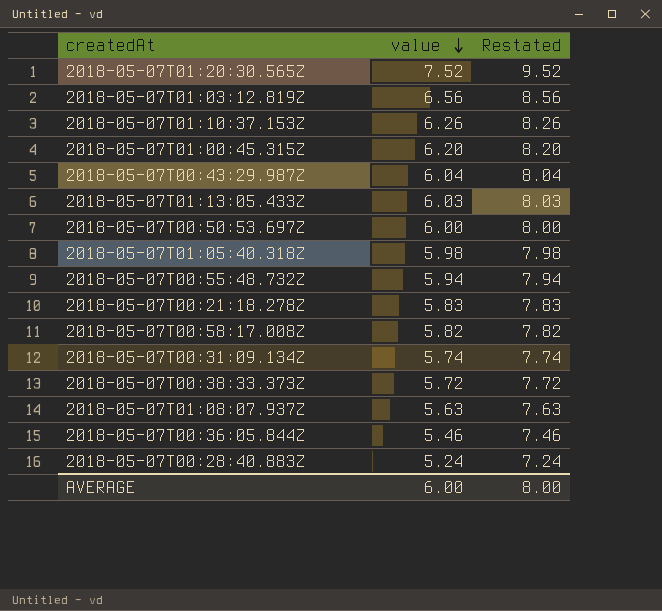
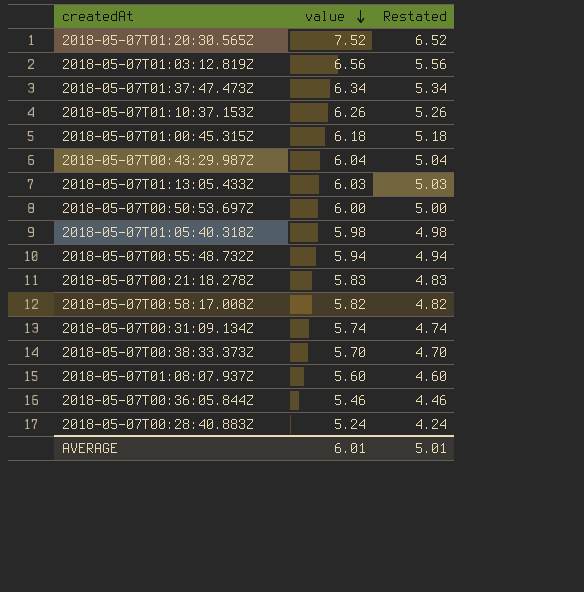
column Restated | formula: [value] + 2 -> [value] - 1
row 2018-05-07T01:37:47.473Z: none -> 6.34 | 5.34
2018-05-07T01:00:45.315Z | value: 6.20 -> 6.18
2018-05-07T00:38:33.373Z | value: 5.72 -> 5.70
2018-05-07T01:08:07.937Z | value: 5.63 -> 5.60
AVERAGE | value: 6.00 -> 6.01
AVERAGE | Restated: 8.00 -> 5.01

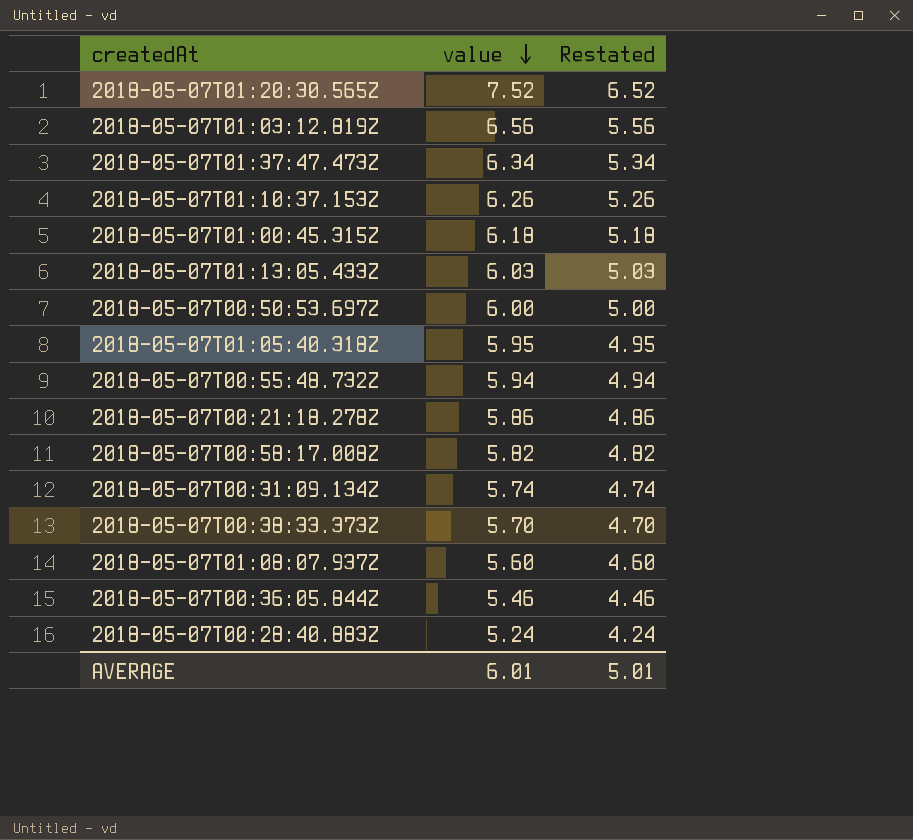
row 2018-05-07T00:43:29.987Z: 6.04 | 5.04 -> none
2018-05-07T01:05:40.318Z | value: 5.98 -> 5.95
2018-05-07T01:05:40.318Z | Restated: 4.98 -> 4.95
2018-05-07T00:21:18.278Z | value: 5.83 -> 5.86
2018-05-07T00:21:18.278Z | Restated: 4.83 -> 4.86

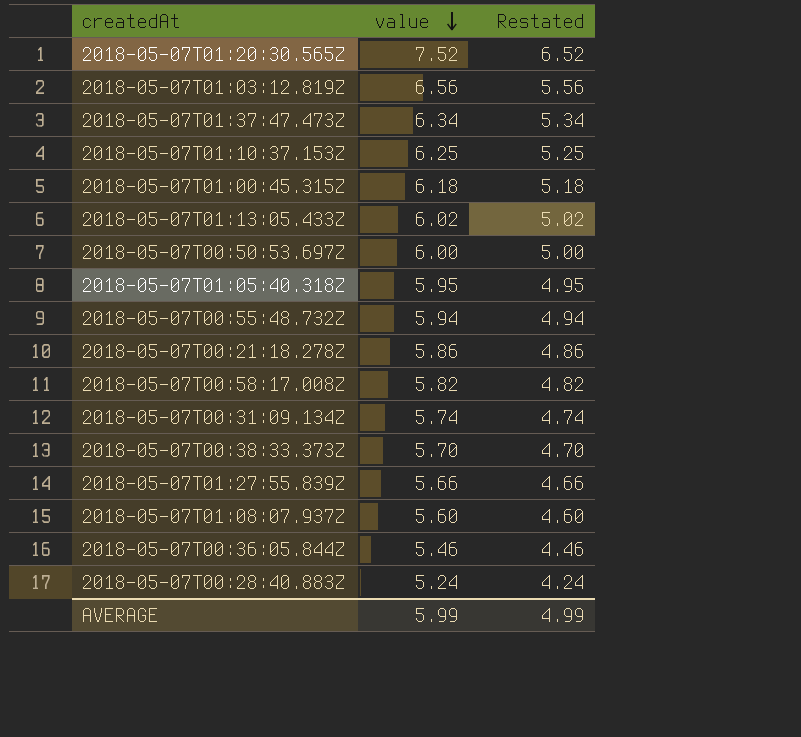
2018-05-07T01:10:37.153Z | value: 6.26 -> 6.25
2018-05-07T01:10:37.153Z | Restated: 5.26 -> 5.25
2018-05-07T01:13:05.433Z | value: 6.03 -> 6.02
2018-05-07T01:13:05.433Z | Restated: 5.03 -> 5.02
row 2018-05-07T01:27:55.839Z: none -> 5.66 | 4.66
AVERAGE | value: 6.01 -> 5.99
AVERAGE | Restated: 5.01 -> 4.99

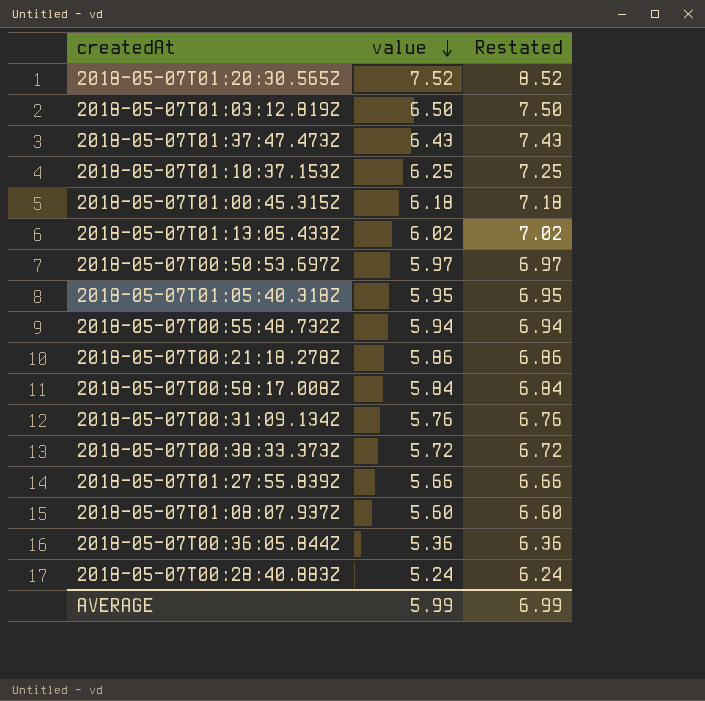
column Restated | formula: [value] - 1 -> [value] + 1
2018-05-07T01:03:12.819Z | value: 6.56 -> 6.50
2018-05-07T01:37:47.473Z | value: 6.34 -> 6.43
2018-05-07T00:50:53.697Z | value: 6.00 -> 5.97
2018-05-07T00:58:17.008Z | value: 5.82 -> 5.84
2018-05-07T00:31:09.134Z | value: 5.74 -> 5.76
2018-05-07T00:38:33.373Z | value: 5.70 -> 5.72
2018-05-07T00:36:05.844Z | value: 5.46 -> 5.36
AVERAGE | Restated: 4.99 -> 6.99

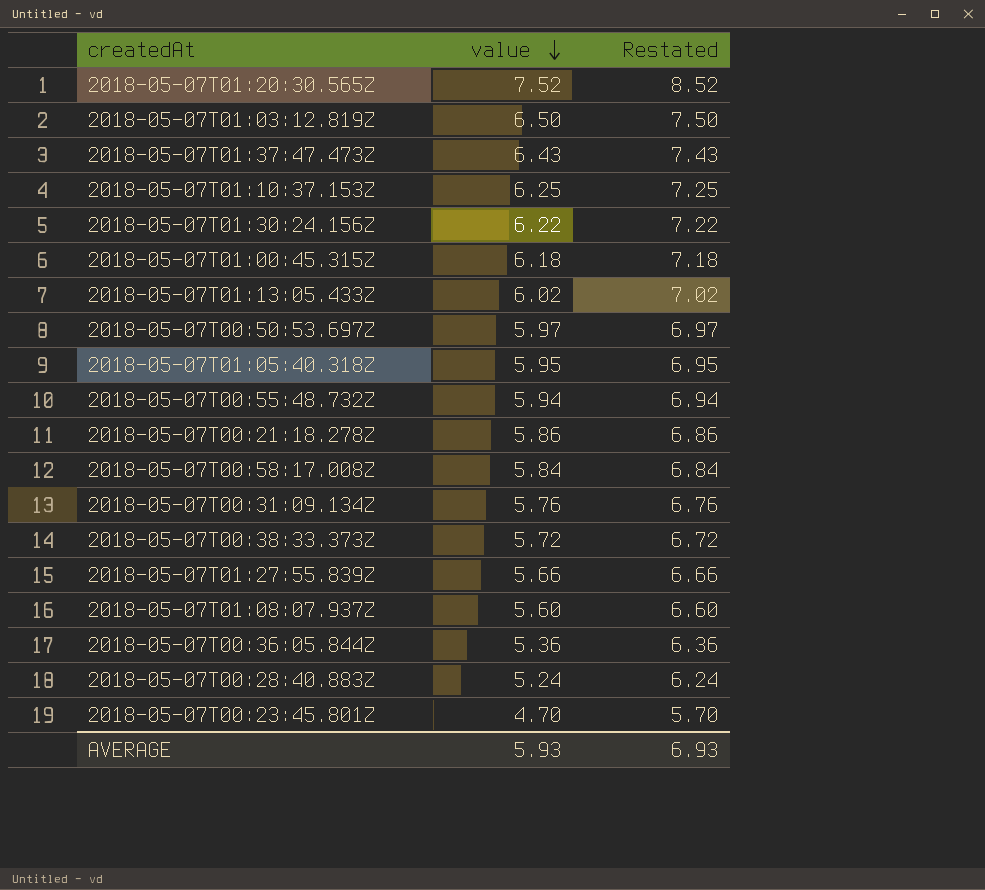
row 2018-05-07T01:30:24.156Z: none -> 6.22 | 7.22
row 2018-05-07T00:23:45.801Z: none -> 4.70 | 5.70
AVERAGE | value: 5.99 -> 5.93
AVERAGE | Restated: 6.99 -> 6.93

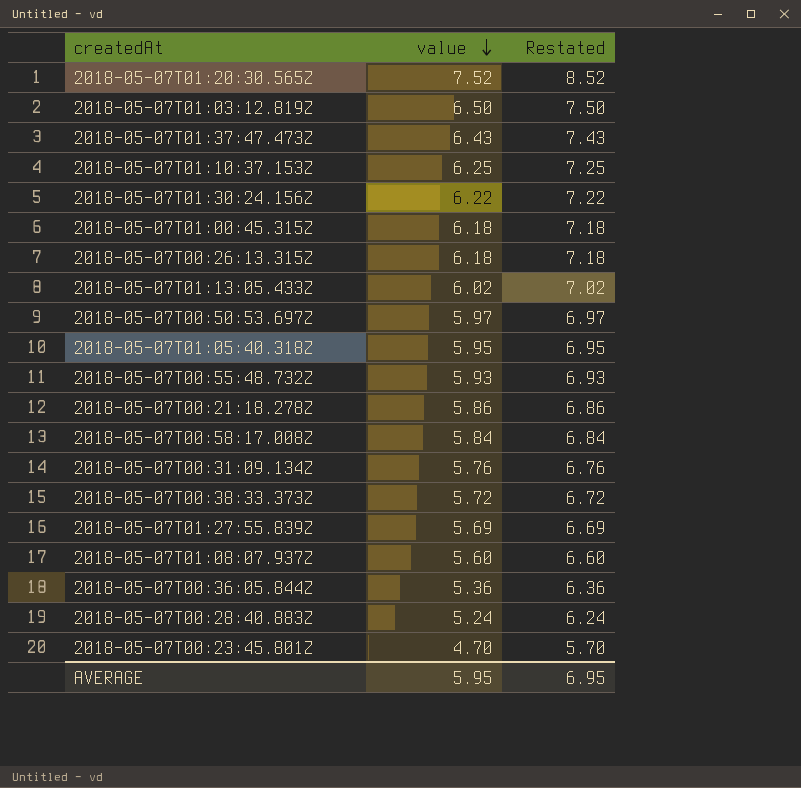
row 2018-05-07T00:26:13.315Z: none -> 6.18 | 7.18
2018-05-07T00:55:48.732Z | value: 5.94 -> 5.93
2018-05-07T00:55:48.732Z | Restated: 6.94 -> 6.93
2018-05-07T01:27:55.839Z | value: 5.66 -> 5.69
2018-05-07T01:27:55.839Z | Restated: 6.66 -> 6.69
AVERAGE | value: 5.93 -> 5.95
AVERAGE | Restated: 6.93 -> 6.95

